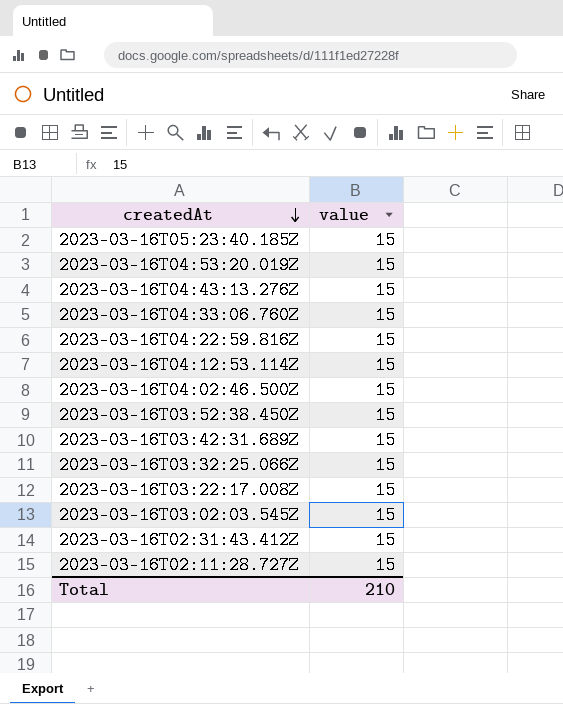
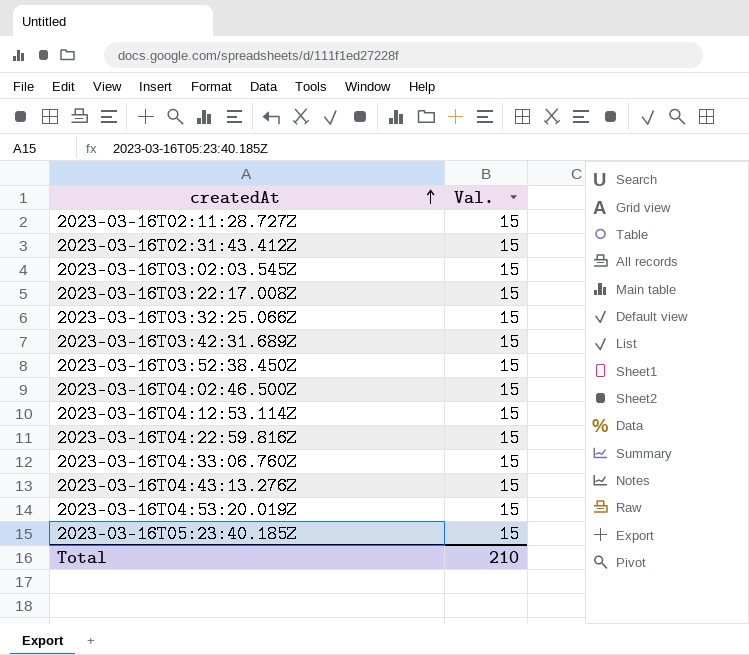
row order: createdAt descending -> createdAt ascending
column name: value -> Val.

